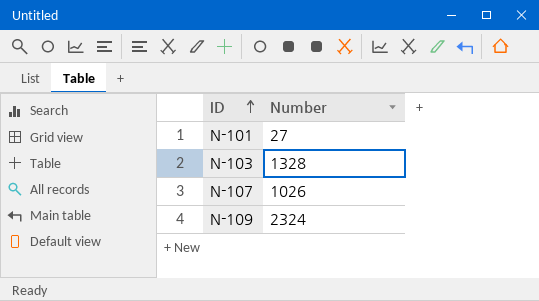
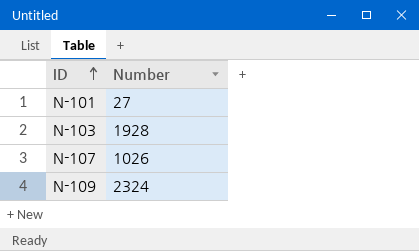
N-103 | Number: 1328 -> 1928

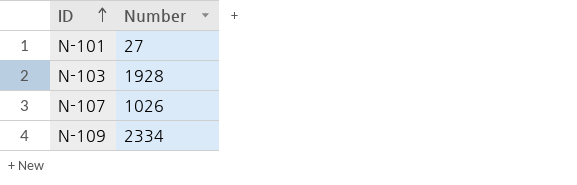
N-109 | Number: 2324 -> 2334

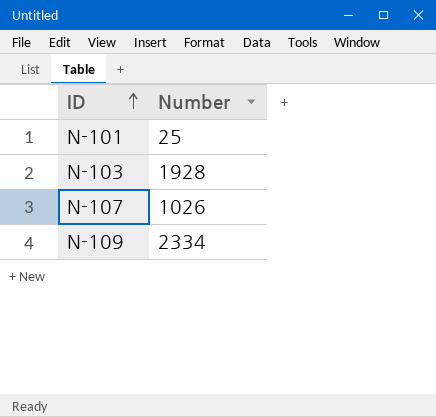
N-101 | Number: 27 -> 25

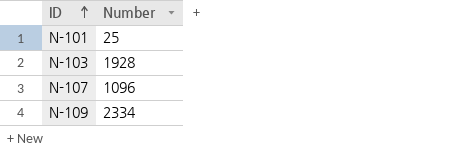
N-107 | Number: 1026 -> 1096

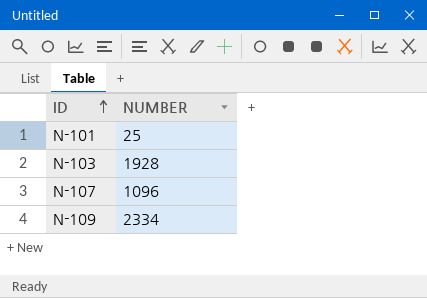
column name: Number -> NUMBER

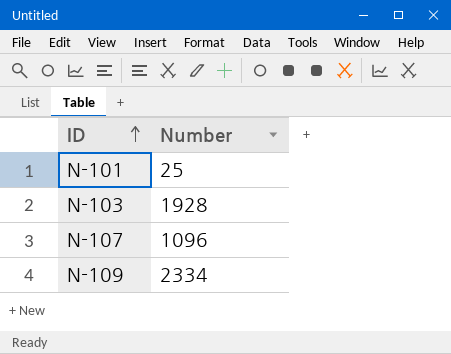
column name: NUMBER -> Number

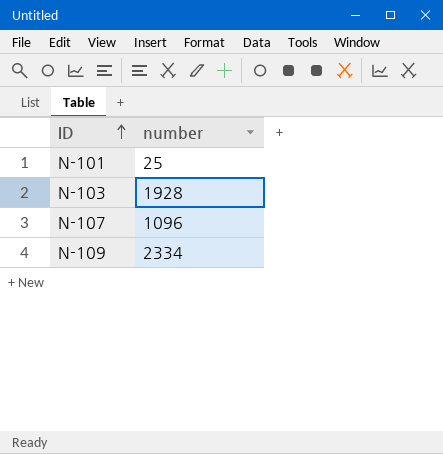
column name: Number -> number

